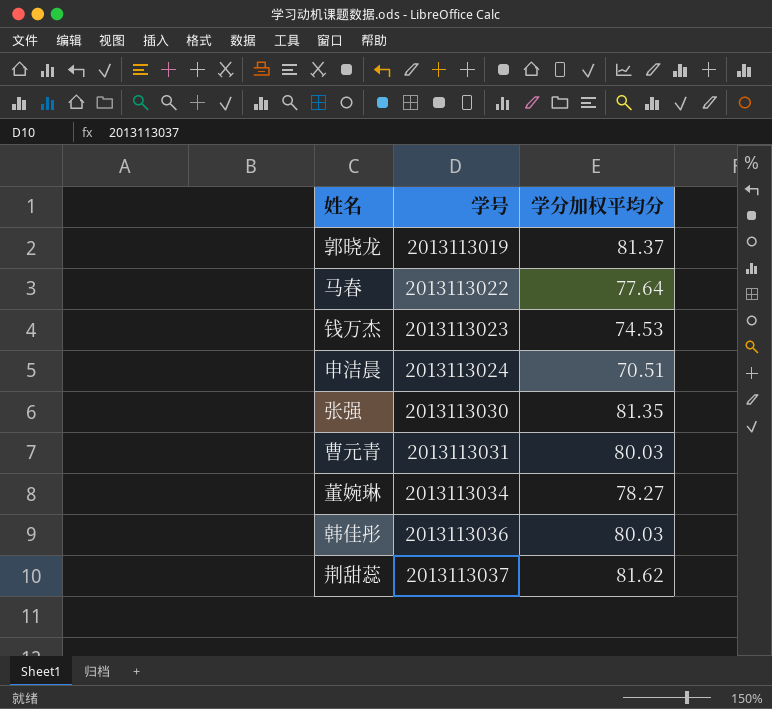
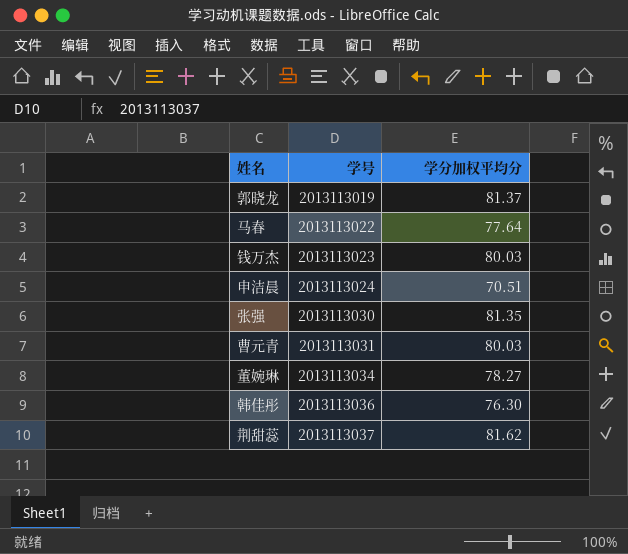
钱万杰 | 学分加权平均分: 74.53 -> 80.03
韩佳彤 | 学分加权平均分: 80.03 -> 76.30

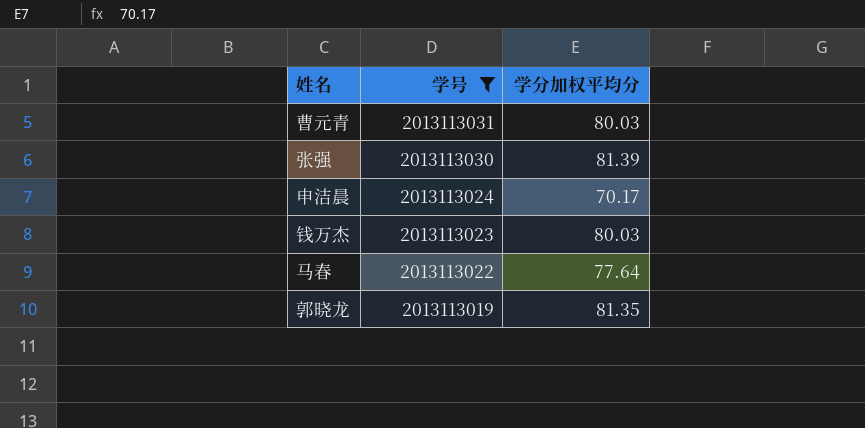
filter: none -> 学号 <= 2013113031
row order: 学号 ascending -> 学号 descending
张强 | 学分加权平均分: 81.35 -> 81.39
申洁晨 | 学分加权平均分: 70.51 -> 70.17
郭晓龙 | 学分加权平均分: 81.37 -> 81.35

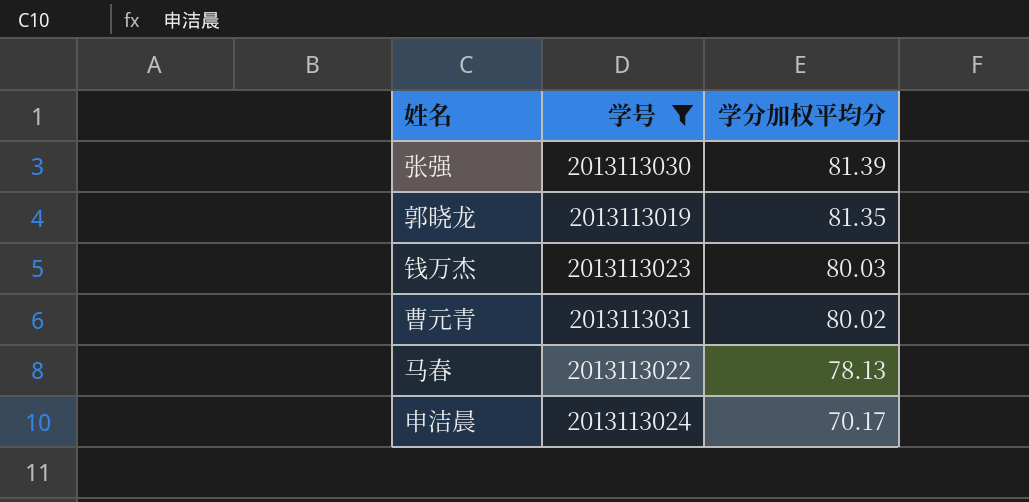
row order: 学号 descending -> 学分加权平均分 descending
曹元青 | 学分加权平均分: 80.03 -> 80.02
马春 | 学分加权平均分: 77.64 -> 78.13

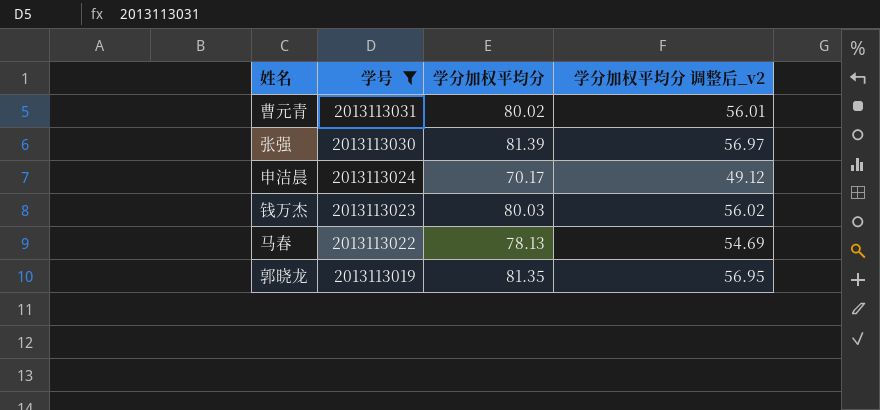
row order: 学分加权平均分 descending -> 学号 descending
column 学分加权平均分 调整后_v2 | formula: none -> [学分加权平均分] * 0.7

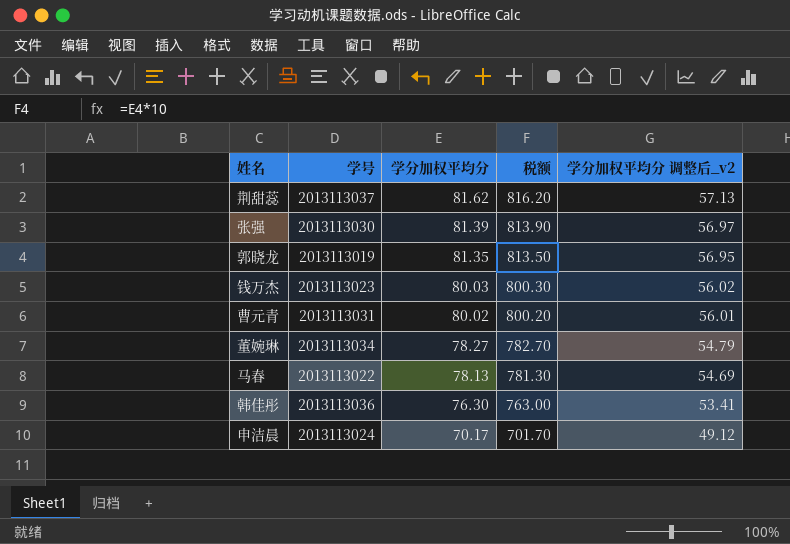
filter: 学号 <= 2013113031 -> none
row order: 学号 descending -> 学分加权平均分 descending
column 税额 | formula: none -> [学分加权平均分] * 10

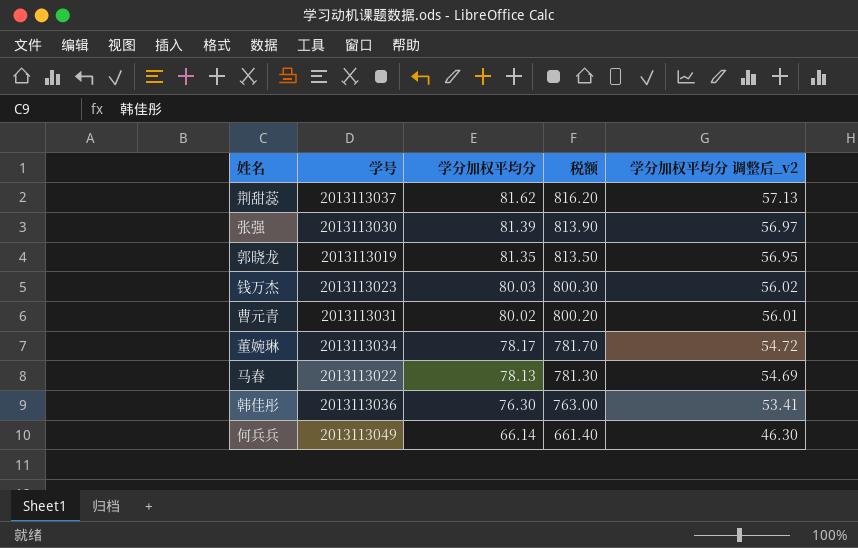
row 申洁晨: 2013113024 | 70.17 | 701.70 | 49.12 -> none
董婉琳 | 学分加权平均分: 78.27 -> 78.17
董婉琳 | 税额: 782.70 -> 781.70
董婉琳 | 学分加权平均分 调整后_v2: 54.79 -> 54.72
row 何兵兵: none -> 2013113049 | 66.14 | 661.40 | 46.30

